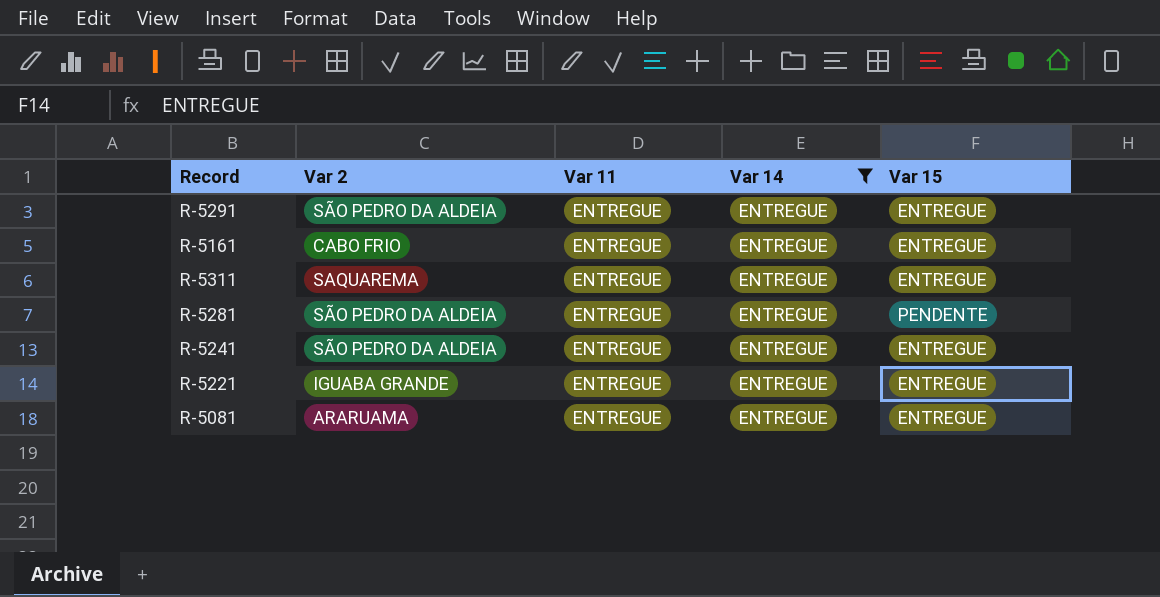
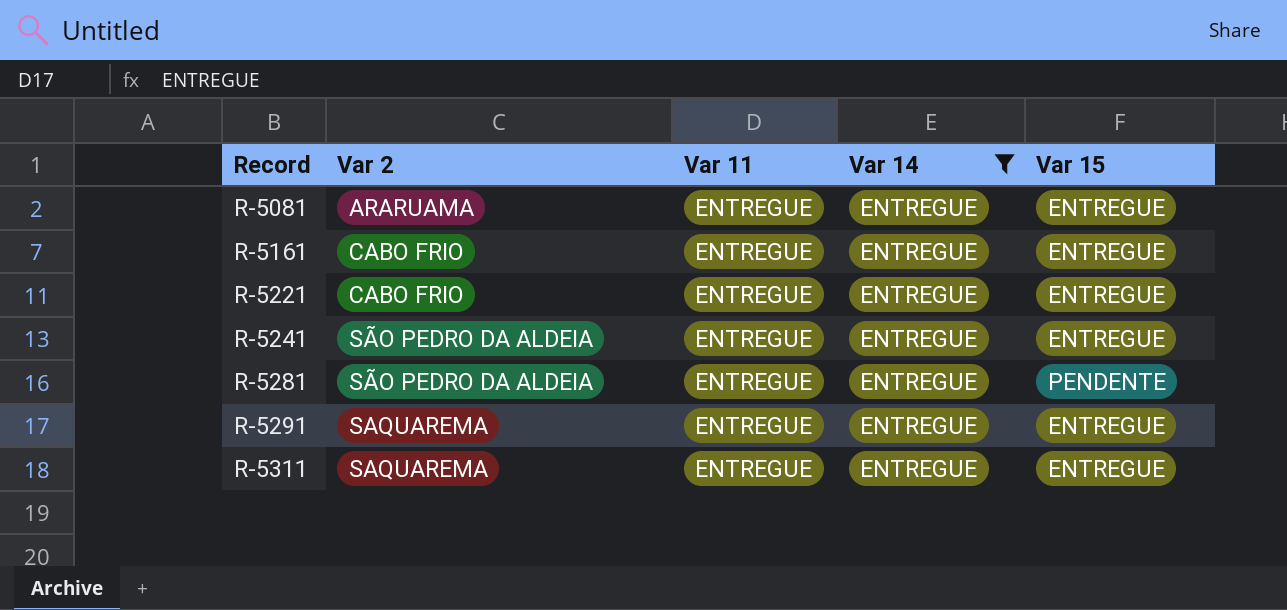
row order: none -> Record ascending
R-5221 | Var 2: IGUABA GRANDE -> CABO FRIO
R-5291 | Var 2: SÃO PEDRO DA ALDEIA -> SAQUAREMA

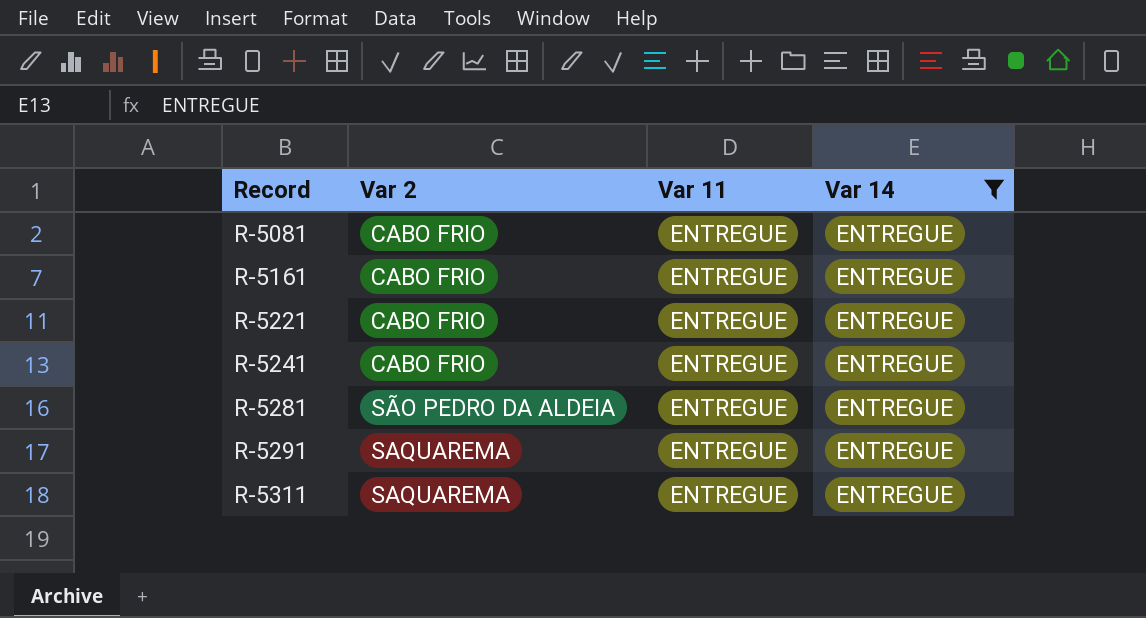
column Var 15 | position: 5 -> none
R-5081 | Var 2: ARARUAMA -> CABO FRIO
R-5241 | Var 2: SÃO PEDRO DA ALDEIA -> CABO FRIO

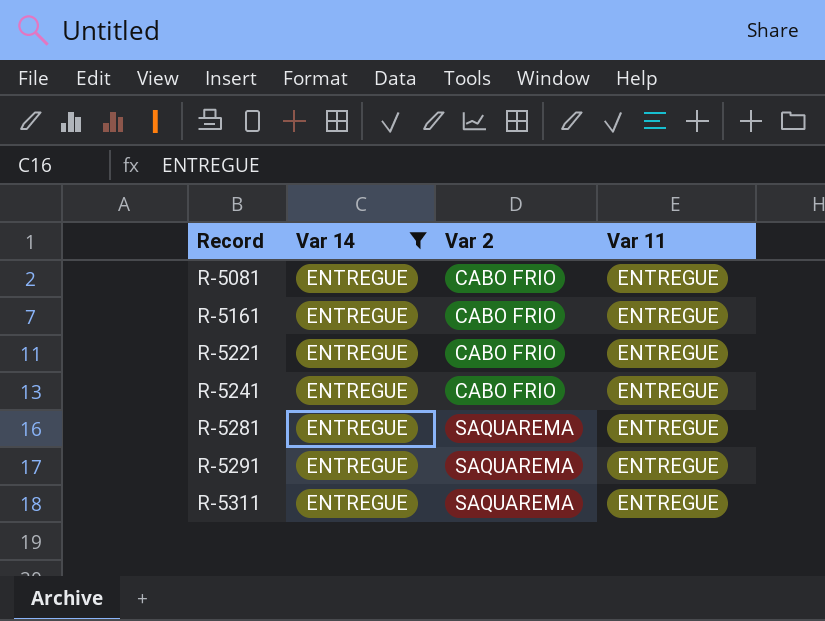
column Var 14 | position: 4 -> 2
R-5281 | Var 2: SÃO PEDRO DA ALDEIA -> SAQUAREMA

